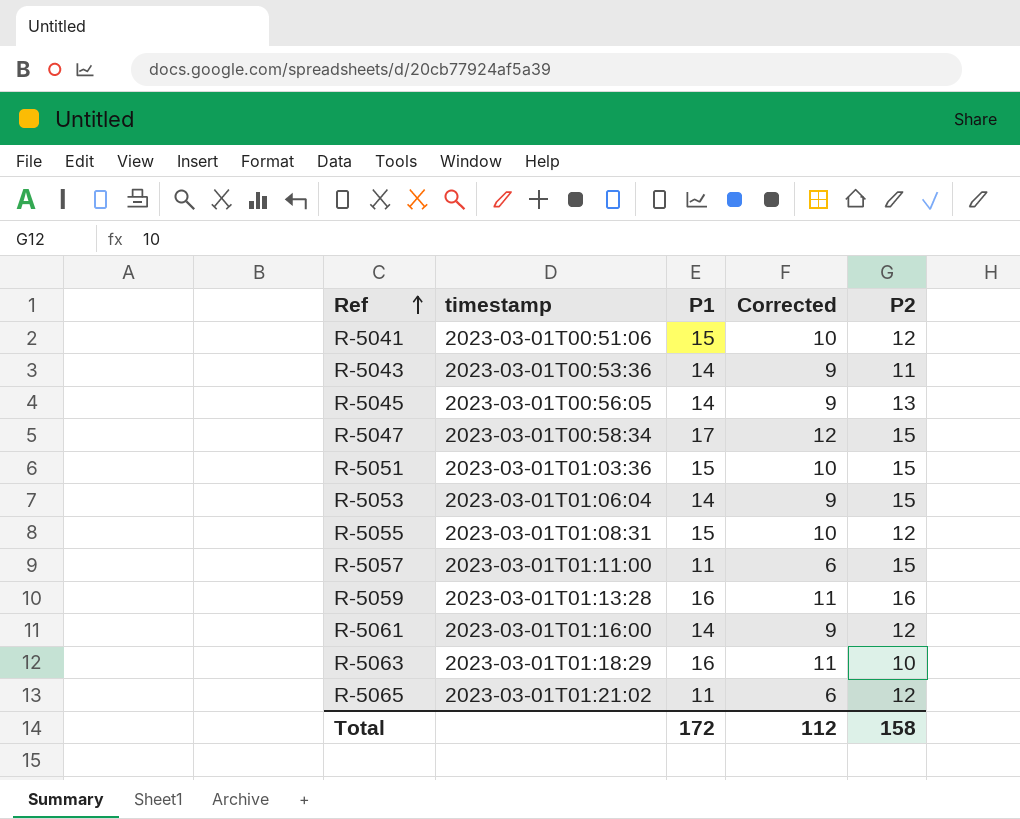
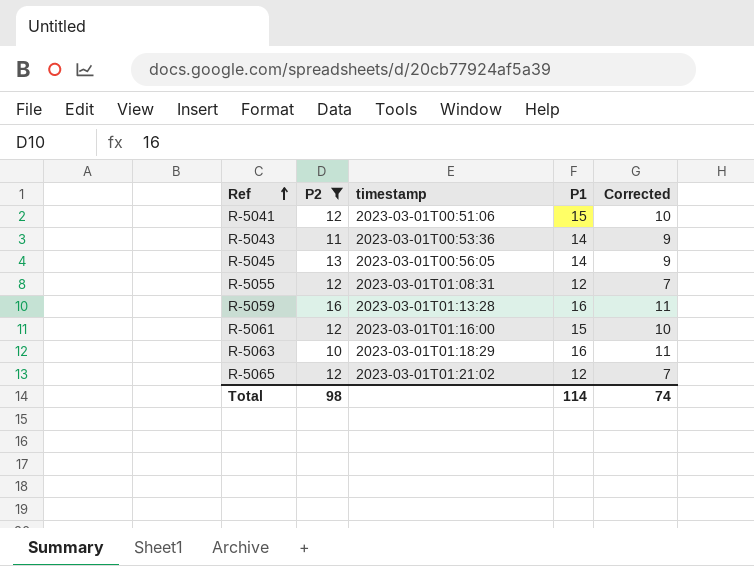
filter: none -> P2 != 15
column P2 | position: 5 -> 2
R-5055 | P1: 15 -> 12
R-5055 | Corrected: 10 -> 7
R-5061 | P1: 14 -> 15
R-5061 | Corrected: 9 -> 10
R-5065 | P1: 11 -> 12
R-5065 | Corrected: 6 -> 7
Total | P2: 158 -> 98
Total | P1: 172 -> 114
Total | Corrected: 112 -> 74

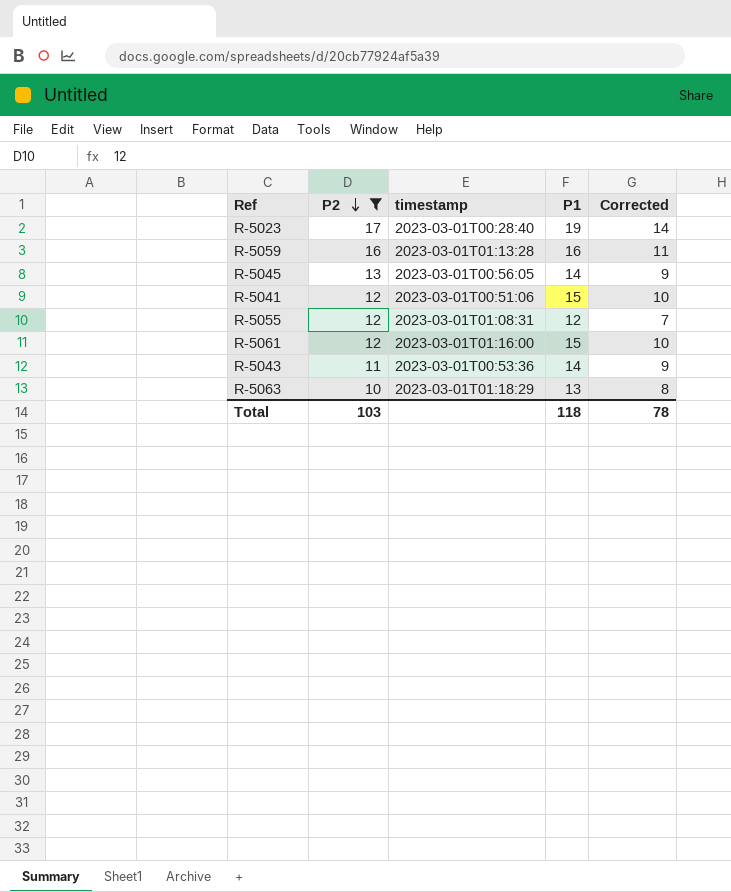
row order: Ref ascending -> P2 descending
row R-5065: 12 | 2023-03-01T01:21:02 | 12 | 7 -> none
row R-5023: none -> 17 | 2023-03-01T00:28:40 | 19 | 14
R-5063 | P1: 16 -> 13
R-5063 | Corrected: 11 -> 8
Total | P2: 98 -> 103
Total | P1: 114 -> 118
Total | Corrected: 74 -> 78

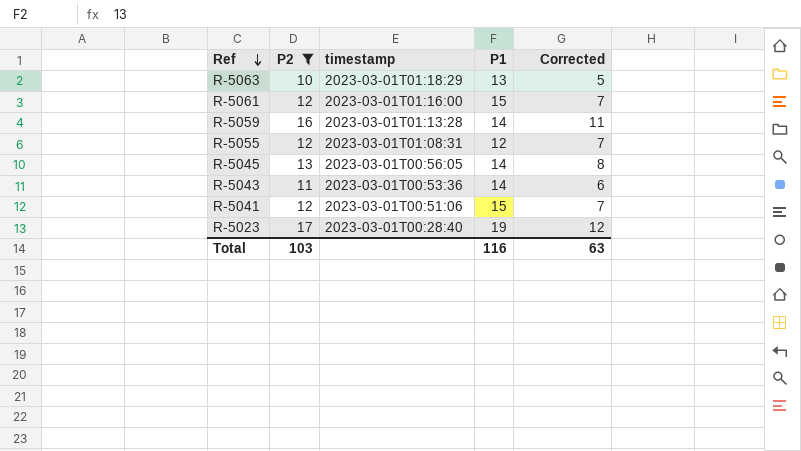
row order: P2 descending -> Ref descending
column Corrected | formula: [P1] - 5 -> [P2] - 5
R-5059 | P1: 16 -> 14
Total | P1: 118 -> 116
Total | Corrected: 78 -> 63

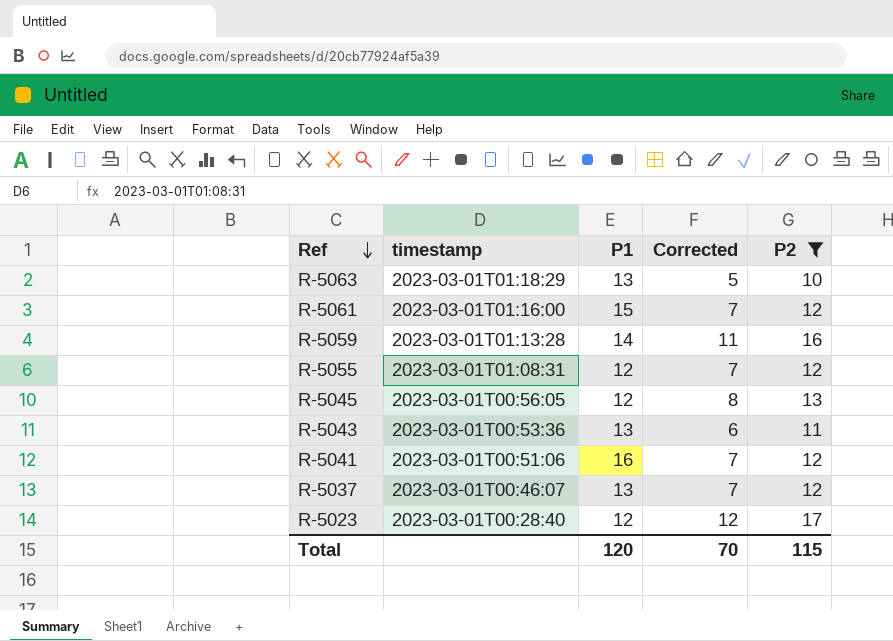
column P2 | position: 2 -> 5
R-5045 | P1: 14 -> 12
R-5043 | P1: 14 -> 13
R-5041 | P1: 15 -> 16
row R-5037: none -> 2023-03-01T00:46:07 | 13 | 7 | 12
R-5023 | P1: 19 -> 12
Total | P1: 116 -> 120
Total | Corrected: 63 -> 70
Total | P2: 103 -> 115

